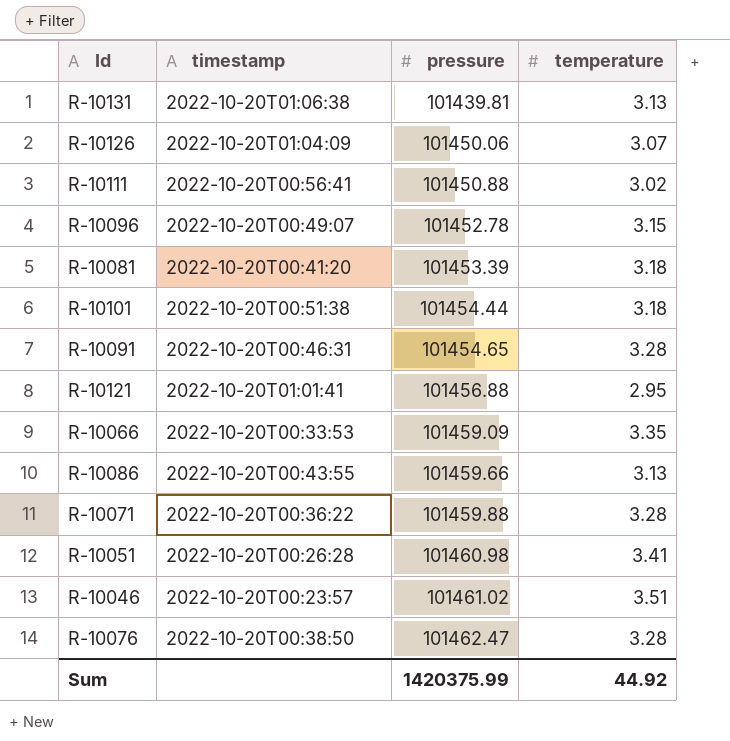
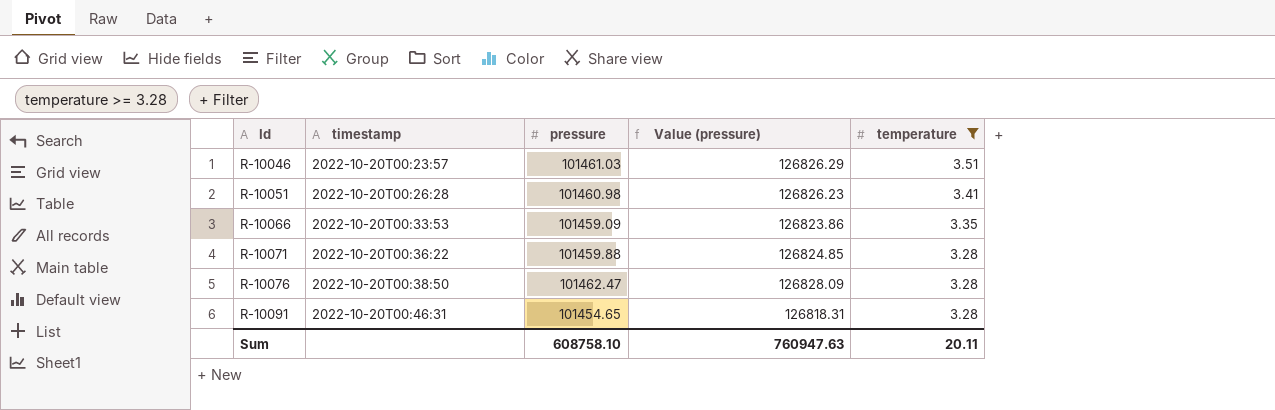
filter: none -> temperature >= 3.28
row order: pressure ascending -> Id ascending
column Value (pressure) | formula: none -> [pressure] * 1.25
R-10046 | pressure: 101461.02 -> 101461.03
Sum | pressure: 1420375.99 -> 608758.10
Sum | temperature: 44.92 -> 20.11

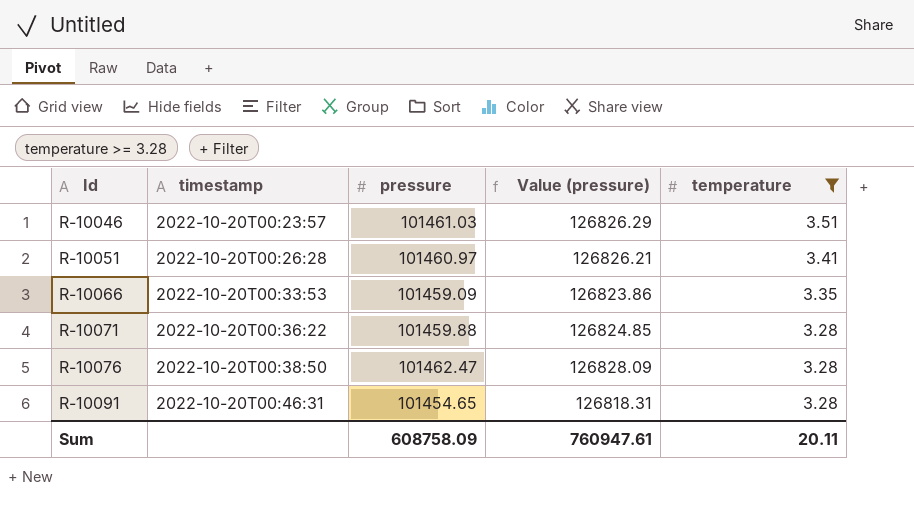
R-10051 | pressure: 101460.98 -> 101460.97
R-10051 | Value (pressure): 126826.23 -> 126826.21
Sum | pressure: 608758.10 -> 608758.09
Sum | Value (pressure): 760947.63 -> 760947.61

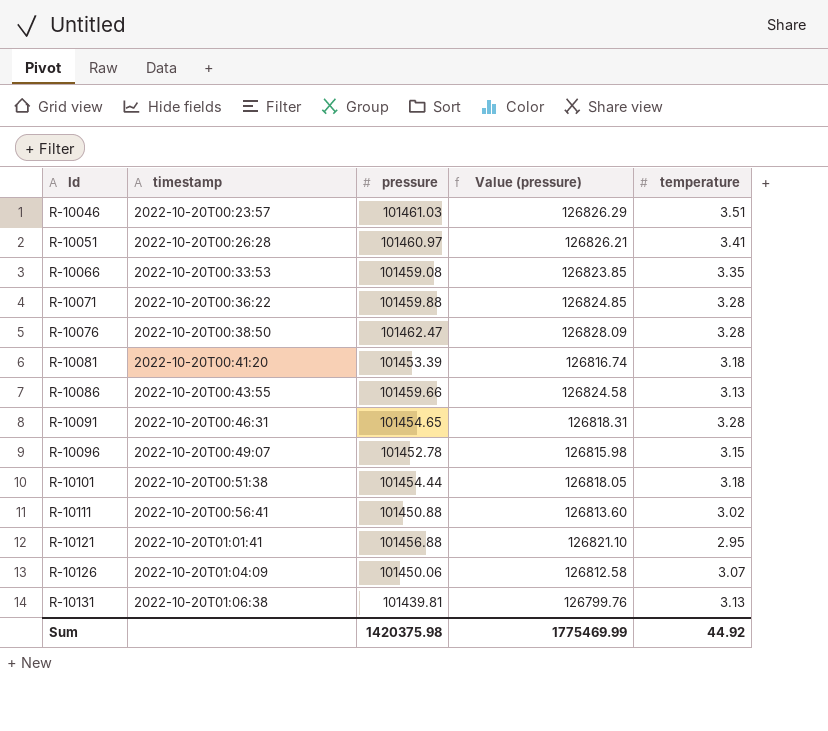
filter: temperature >= 3.28 -> none
R-10066 | pressure: 101459.09 -> 101459.08
R-10066 | Value (pressure): 126823.86 -> 126823.85
Sum | pressure: 608758.09 -> 1420375.98
Sum | Value (pressure): 760947.61 -> 1775469.99
Sum | temperature: 20.11 -> 44.92

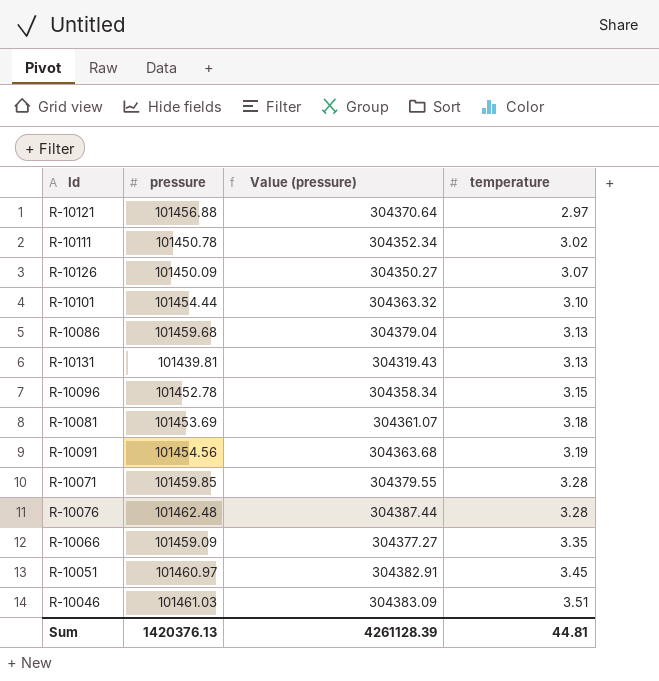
row order: Id ascending -> temperature ascending
column timestamp | position: 2 -> none
column Value (pressure) | formula: [pressure] * 1.25 -> [pressure] * 3
R-10121 | temperature: 2.95 -> 2.97
R-10111 | pressure: 101450.88 -> 101450.78
R-10126 | pressure: 101450.06 -> 101450.09
R-10101 | temperature: 3.18 -> 3.10
R-10086 | pressure: 101459.66 -> 101459.68
R-10081 | pressure: 101453.39 -> 101453.69
R-10091 | pressure: 101454.65 -> 101454.56
R-10091 | temperature: 3.28 -> 3.19
R-10071 | pressure: 101459.88 -> 101459.85
R-10076 | pressure: 101462.47 -> 101462.48
R-10066 | pressure: 101459.08 -> 101459.09
R-10051 | temperature: 3.41 -> 3.45
Sum | pressure: 1420375.98 -> 1420376.13
Sum | Value (pressure): 1775469.99 -> 4261128.39
Sum | temperature: 44.92 -> 44.81

